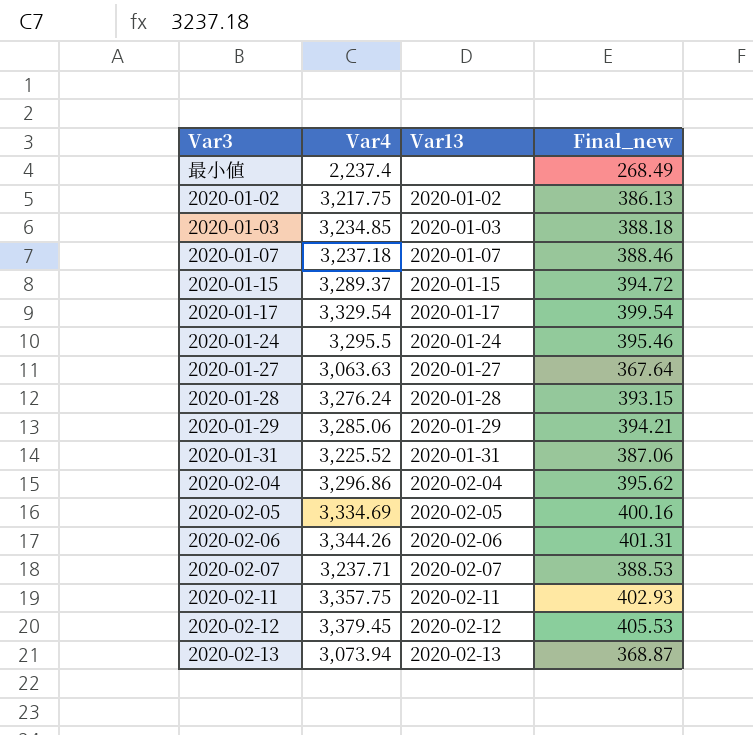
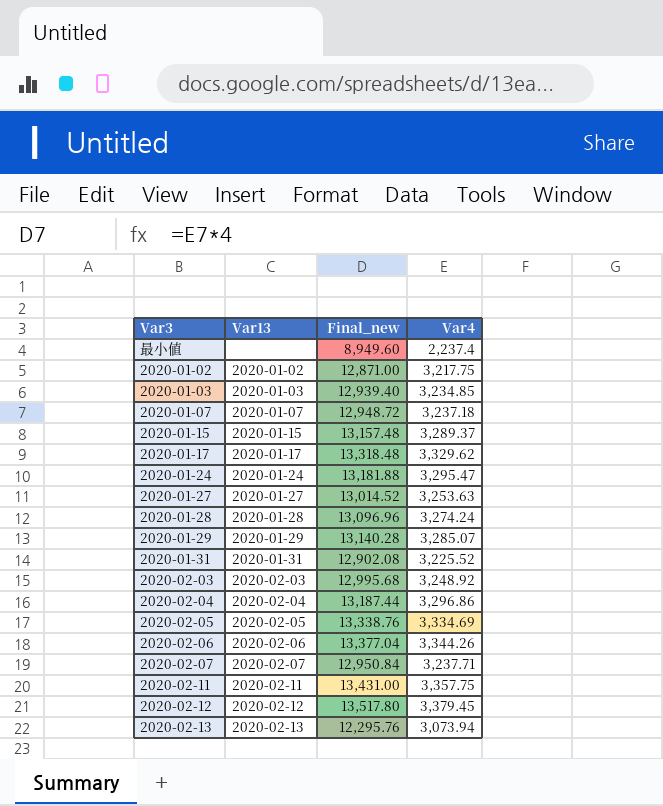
column Final_new | formula: [Var4] * 0.12 -> [Var4] * 4
column Var4 | position: 2 -> 4
2020-01-17 | Var4: 3,329.54 -> 3,329.62
2020-01-24 | Var4: 3,295.5 -> 3,295.47
2020-01-27 | Var4: 3,063.63 -> 3,253.63
2020-01-28 | Var4: 3,276.24 -> 3,274.24
2020-01-29 | Var4: 3,285.06 -> 3,285.07
row 2020-02-03: none -> 2020-02-03 | 12,995.68 | 3,248.92

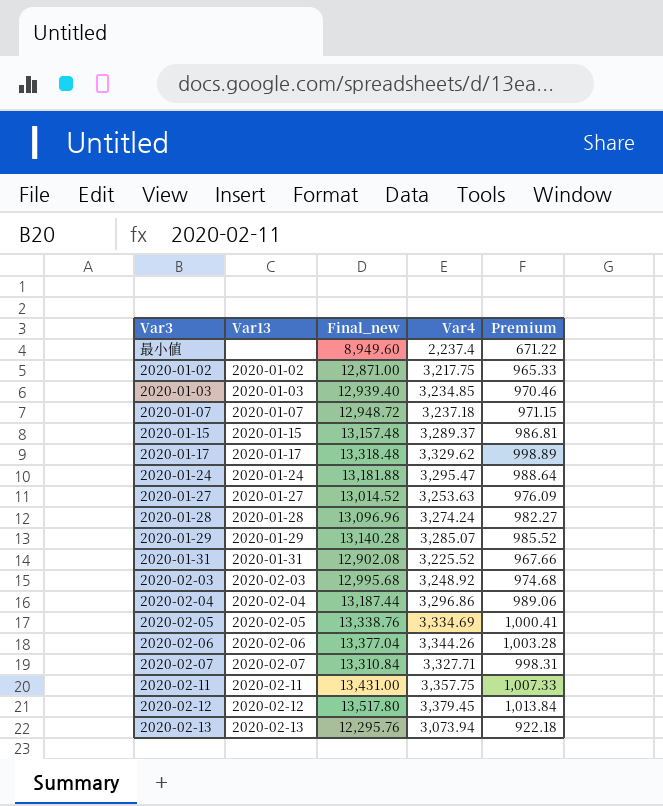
column Premium | formula: none -> [Var4] * 0.3
2020-02-07 | Final_new: 12,950.84 -> 13,310.84
2020-02-07 | Var4: 3,237.71 -> 3,327.71

